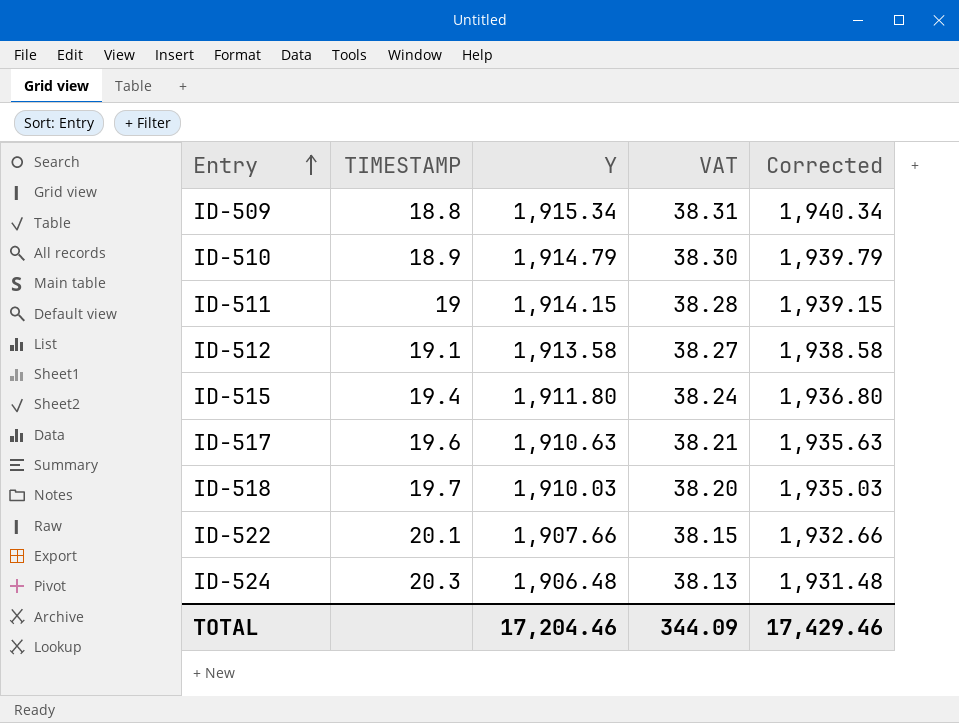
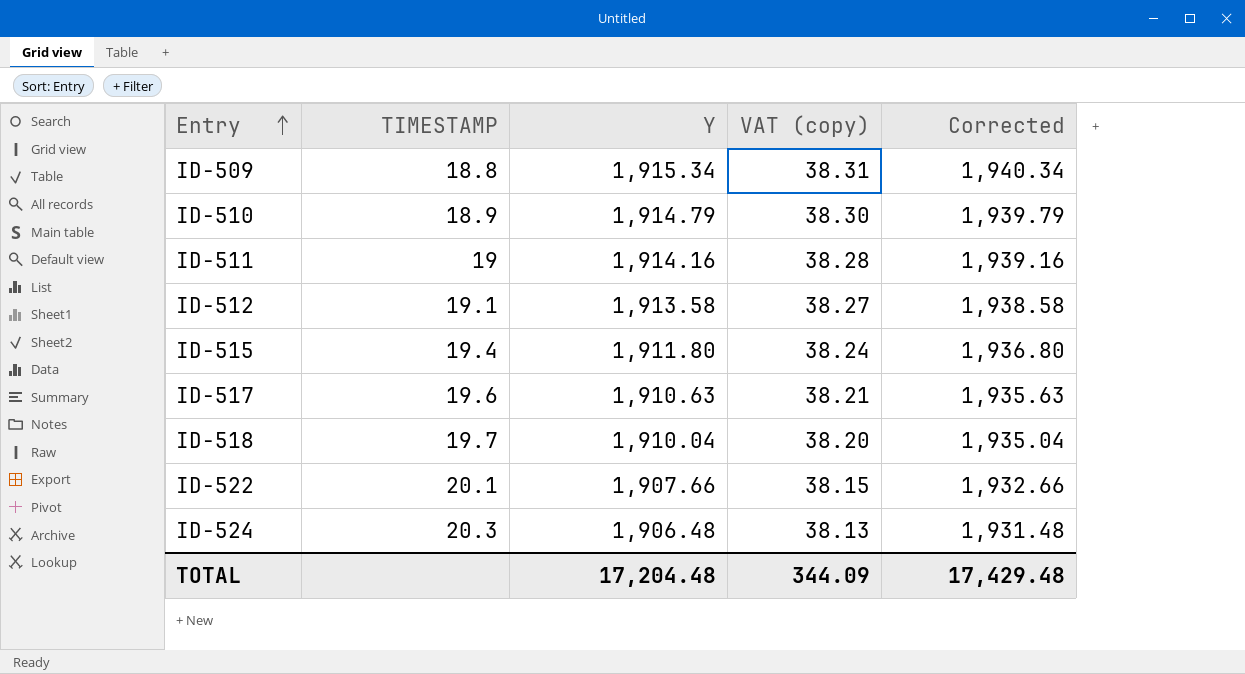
column name: VAT -> VAT (copy)
ID-511 | Y: 1,914.15 -> 1,914.16
ID-511 | Corrected: 1,939.15 -> 1,939.16
ID-518 | Y: 1,910.03 -> 1,910.04
ID-518 | Corrected: 1,935.03 -> 1,935.04
TOTAL | Y: 17,204.46 -> 17,204.48
TOTAL | Corrected: 17,429.46 -> 17,429.48

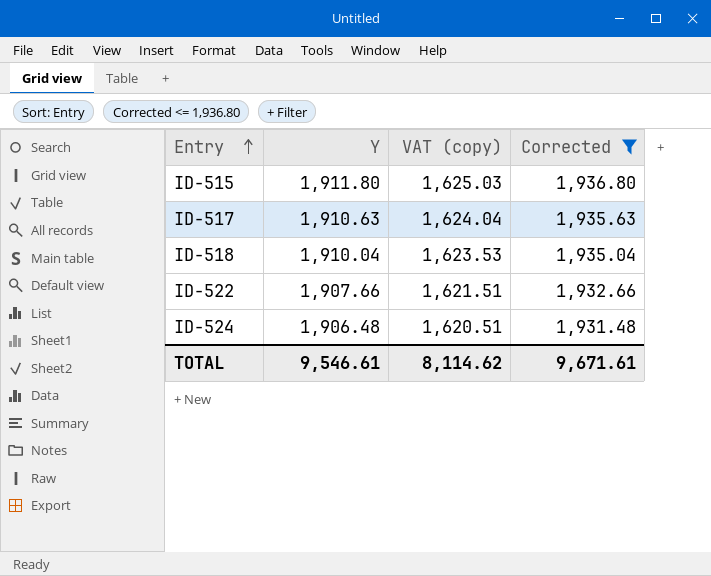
filter: none -> Corrected <= 1,936.80
column TIMESTAMP | position: 2 -> none
column VAT (copy) | formula: [Y] * 0.02 -> [Y] * 0.85
TOTAL | Y: 17,204.48 -> 9,546.61
TOTAL | VAT (copy): 344.09 -> 8,114.62
TOTAL | Corrected: 17,429.48 -> 9,671.61

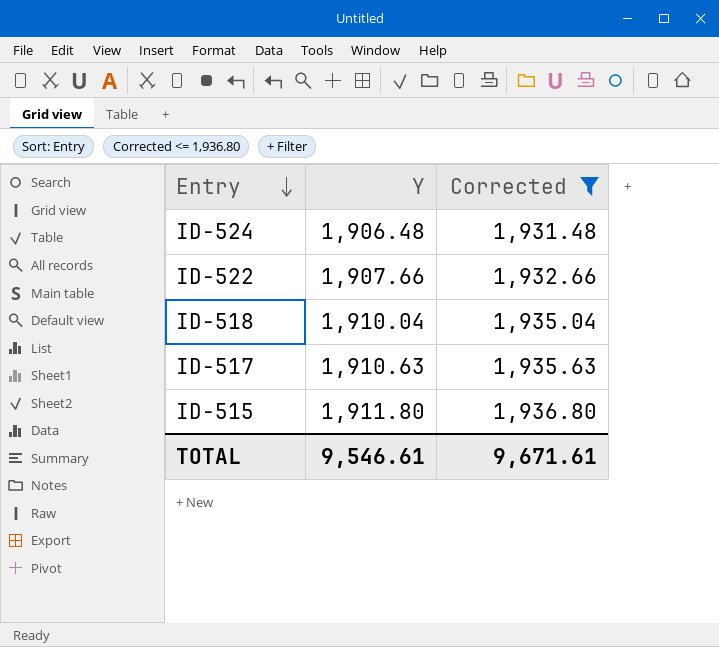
row order: Entry ascending -> Entry descending
column VAT (copy) | formula: [Y] * 0.85 -> none

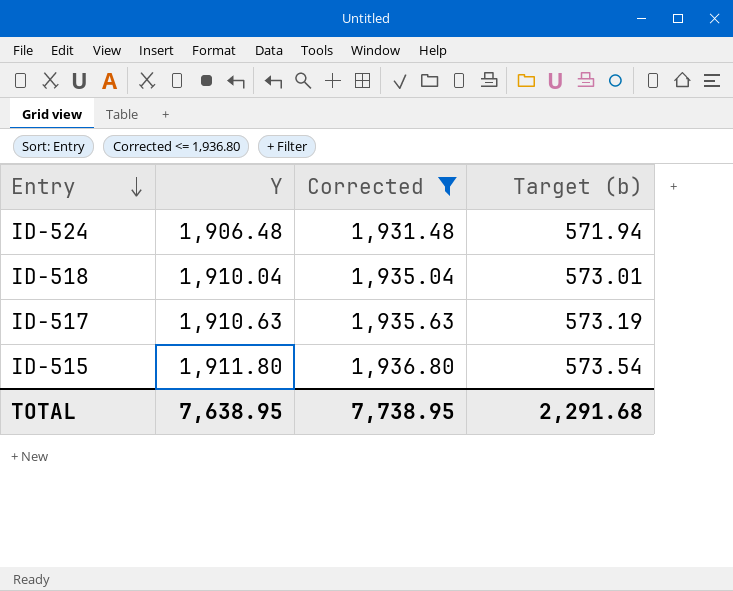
column Target (b) | formula: none -> [Y] * 0.3
row ID-522: 1,907.66 | 1,932.66 -> none
TOTAL | Y: 9,546.61 -> 7,638.95
TOTAL | Corrected: 9,671.61 -> 7,738.95

